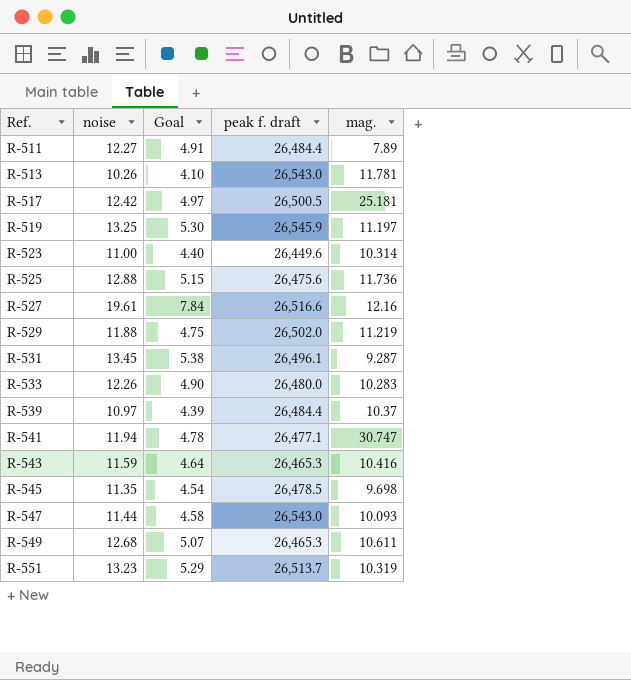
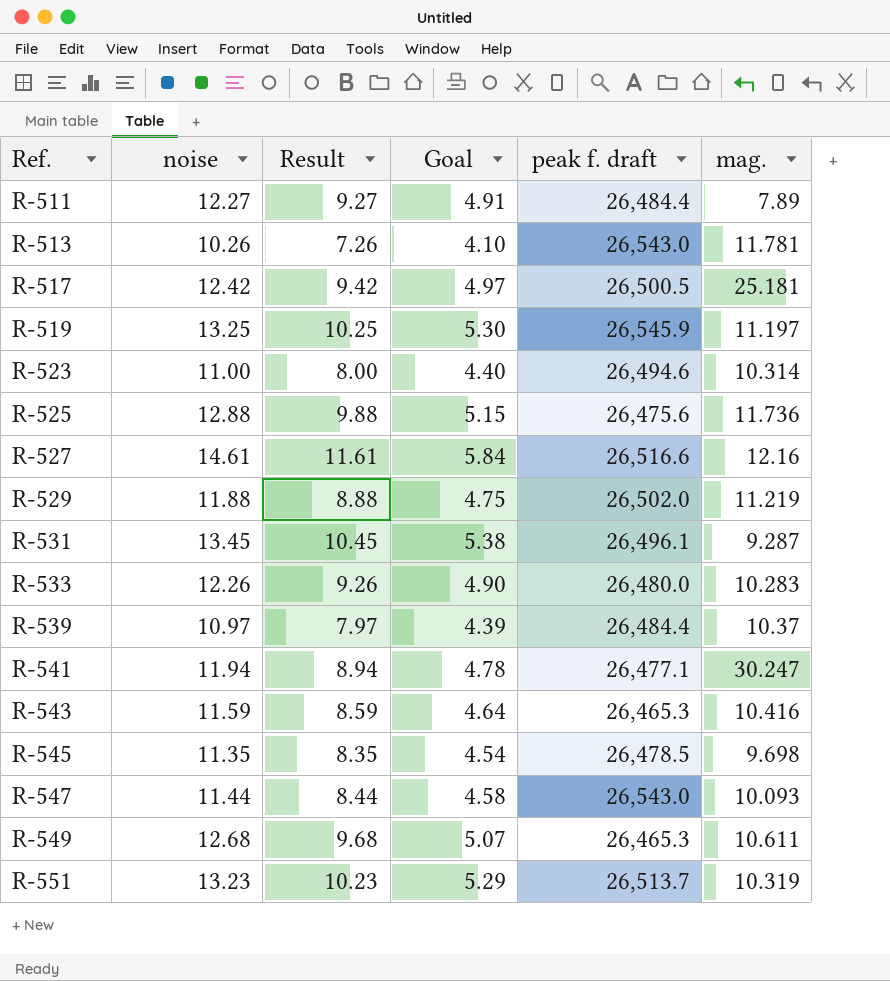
column Result | formula: none -> [noise] - 3
R-523 | peak f. draft: 26,449.6 -> 26,494.6
R-527 | noise: 19.61 -> 14.61
R-527 | Goal: 7.84 -> 5.84
R-541 | mag.: 30.747 -> 30.247

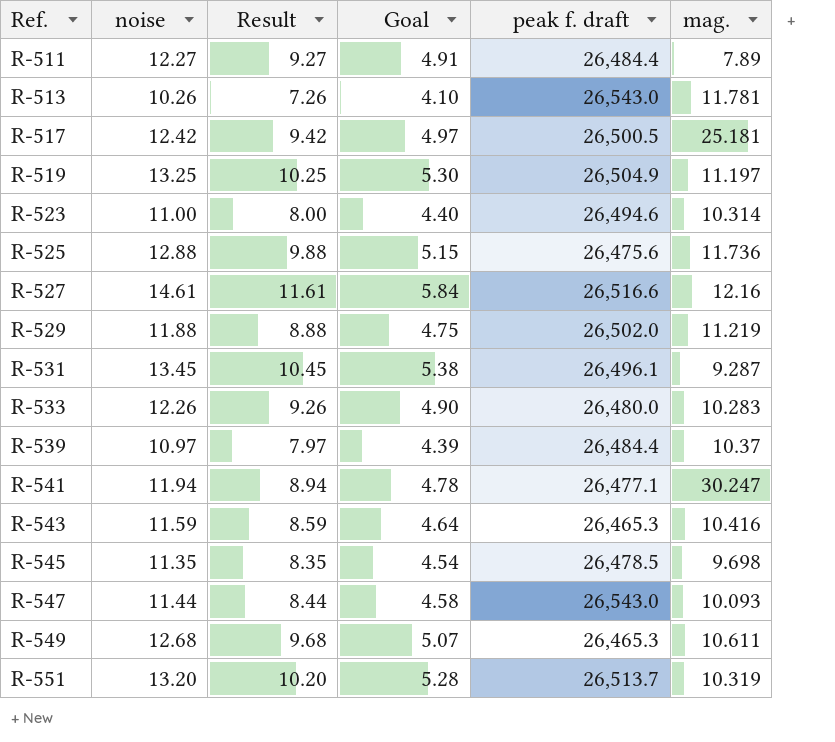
R-519 | peak f. draft: 26,545.9 -> 26,504.9
R-551 | noise: 13.23 -> 13.20
R-551 | Result: 10.23 -> 10.20
R-551 | Goal: 5.29 -> 5.28

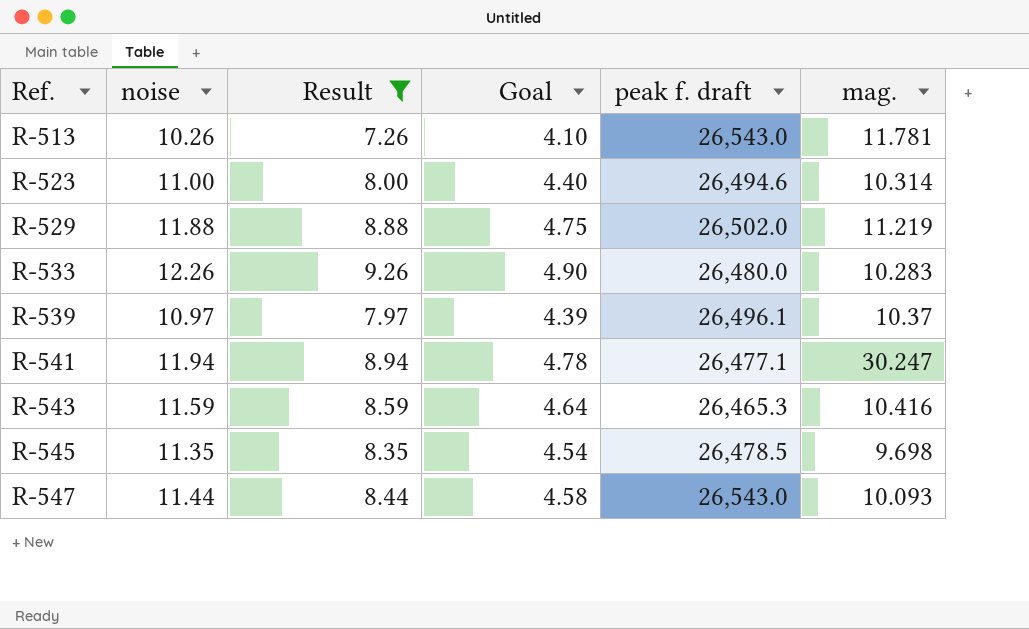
filter: none -> Result <= 9.26
R-539 | peak f. draft: 26,484.4 -> 26,496.1

